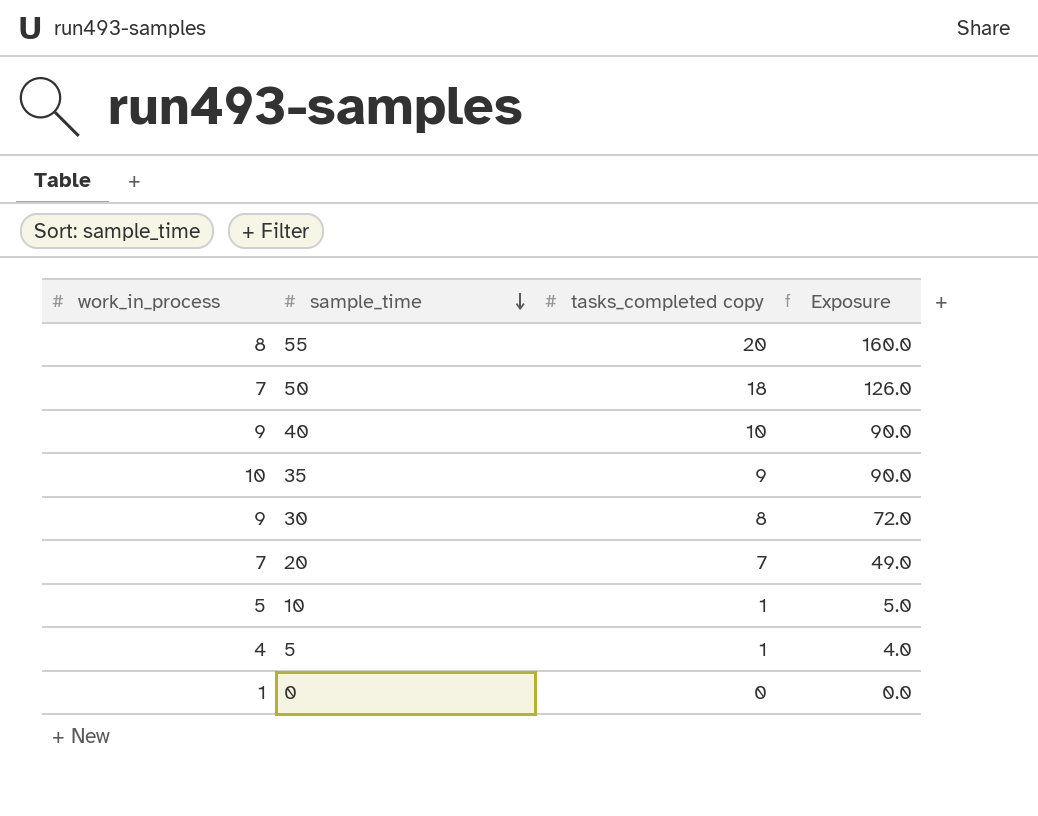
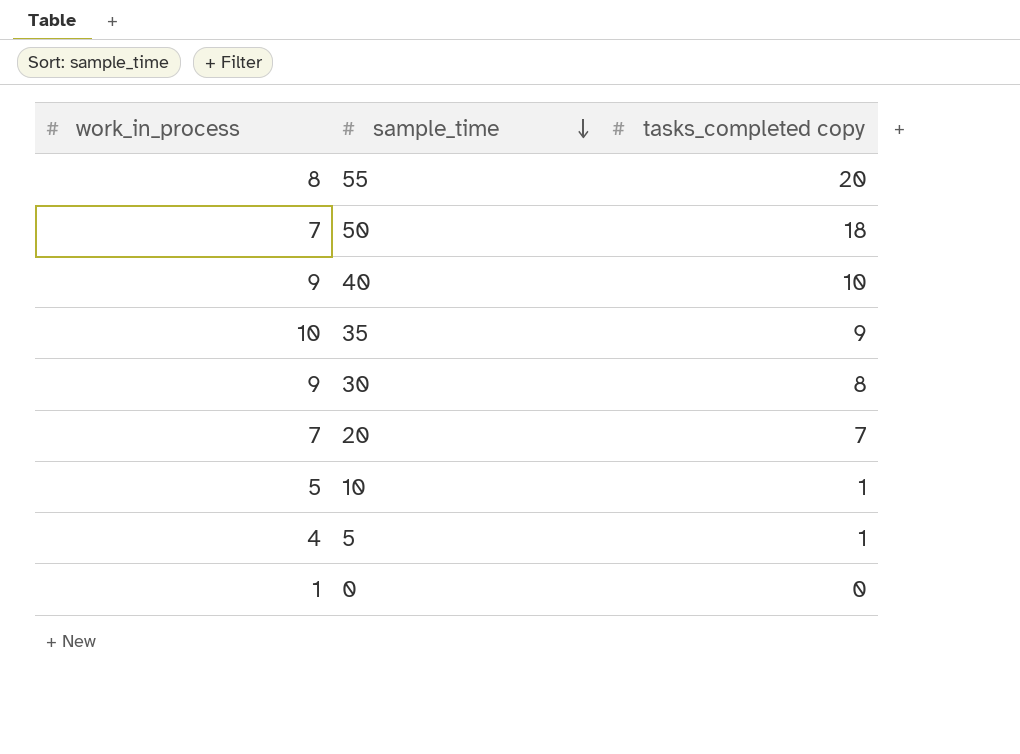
column Exposure | formula: [work_in_process] * [tasks_completed copy] -> none

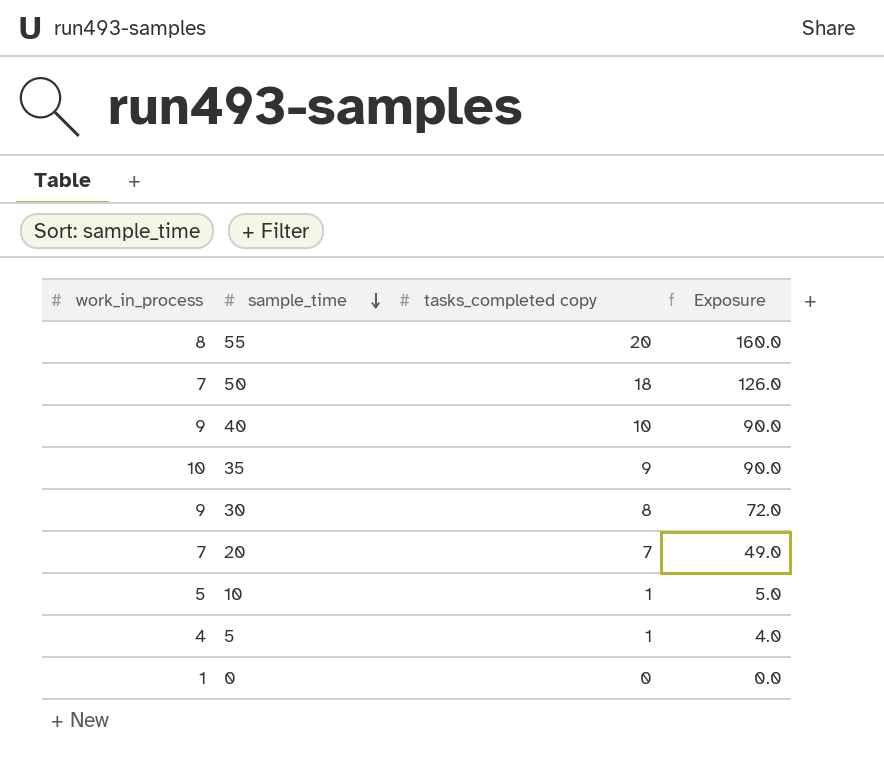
column Exposure | formula: none -> [work_in_process] * [tasks_completed copy]

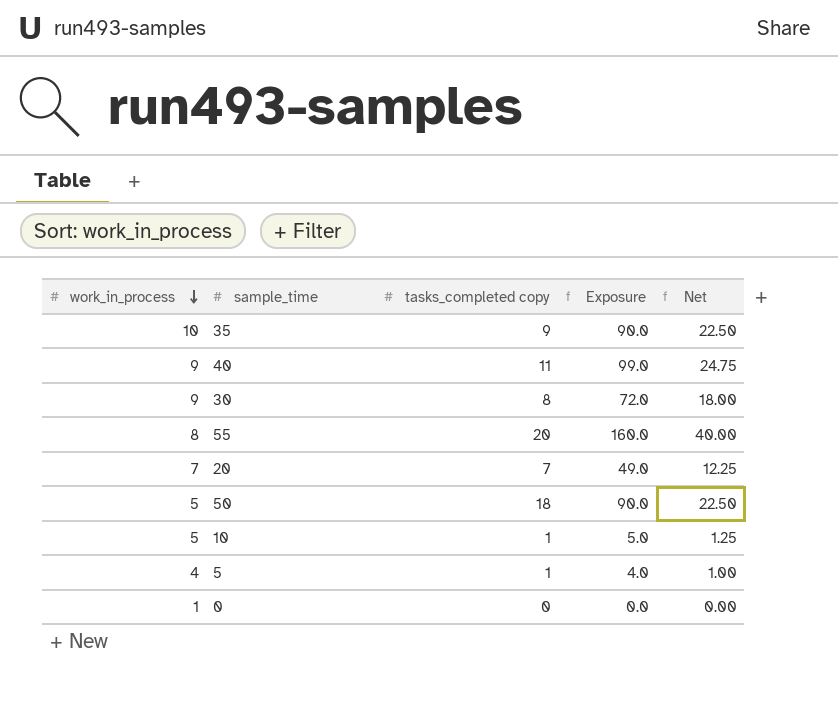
row order: sample_time descending -> work_in_process descending
column Net | formula: none -> [Exposure] * 0.25
40 | tasks_completed copy: 10 -> 11
40 | Exposure: 90.0 -> 99.0
50 | work_in_process: 7 -> 5
50 | Exposure: 126.0 -> 90.0

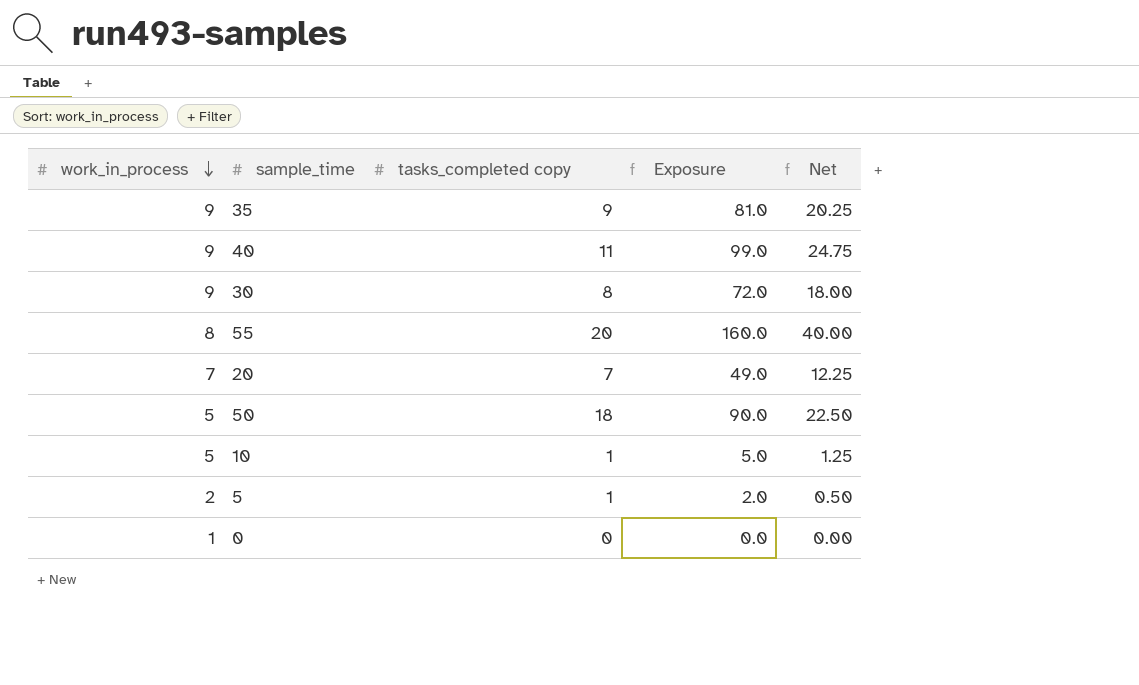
35 | work_in_process: 10 -> 9
35 | Exposure: 90.0 -> 81.0
35 | Net: 22.50 -> 20.25
5 | work_in_process: 4 -> 2
5 | Exposure: 4.0 -> 2.0
5 | Net: 1.00 -> 0.50

